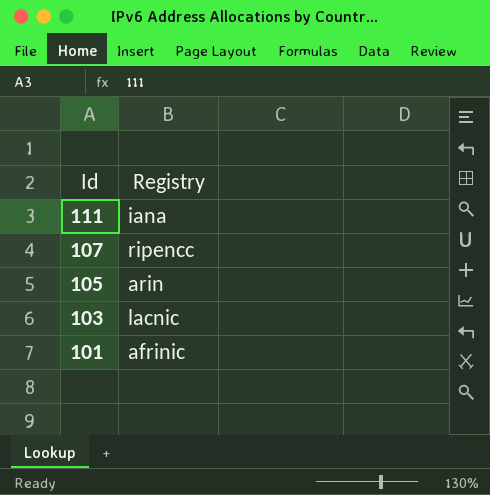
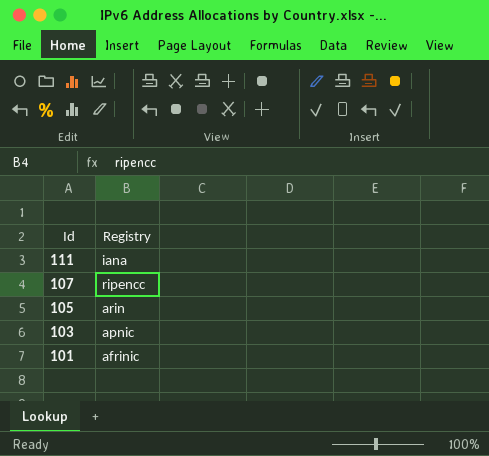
103 | Registry: lacnic -> apnic

